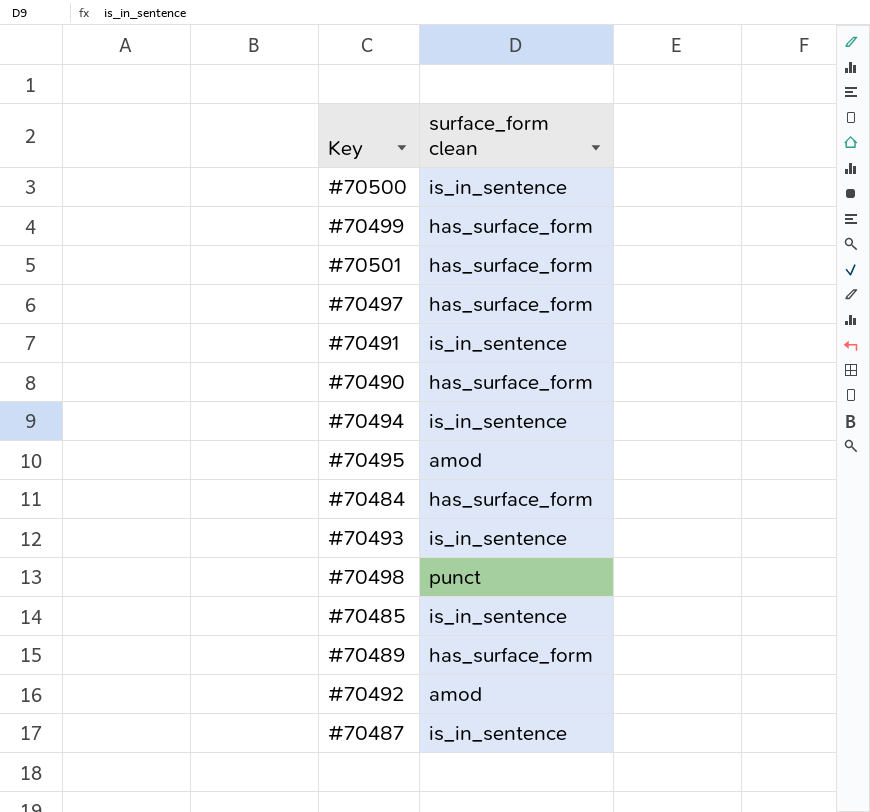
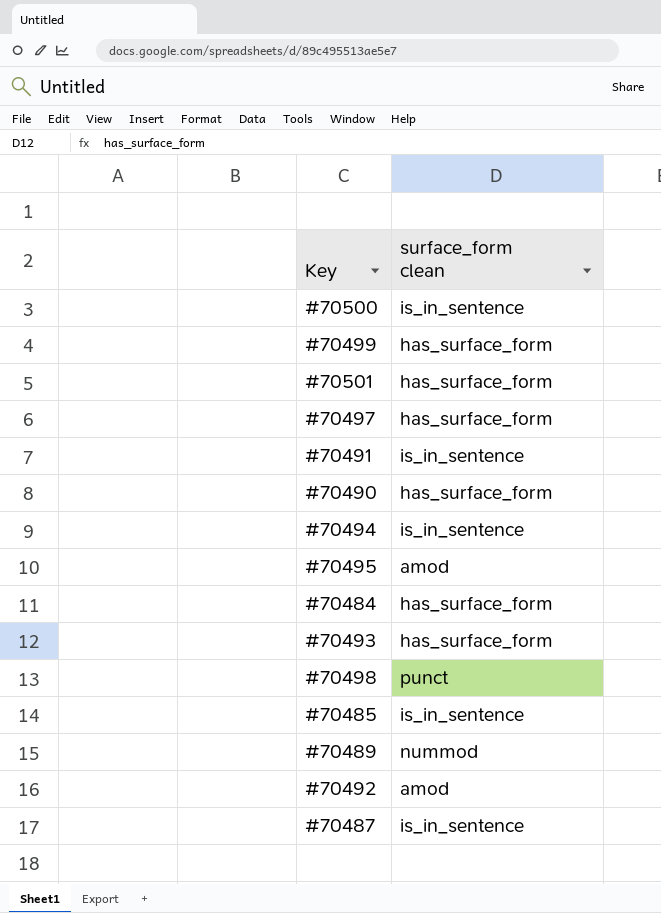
#70493 | surface_form clean: is_in_sentence -> has_surface_form
#70489 | surface_form clean: has_surface_form -> nummod

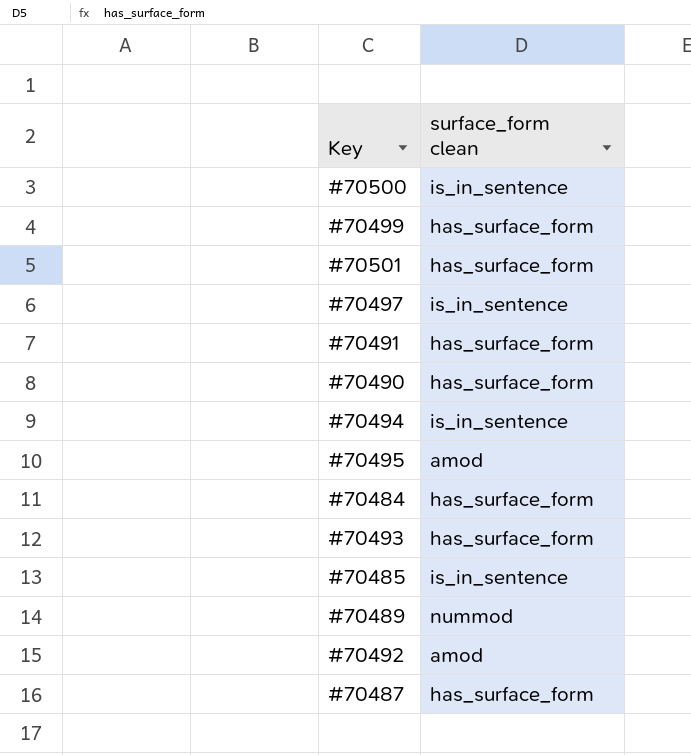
row #70498: punct -> none
#70497 | surface_form clean: has_surface_form -> is_in_sentence
#70491 | surface_form clean: is_in_sentence -> has_surface_form
#70487 | surface_form clean: is_in_sentence -> has_surface_form

